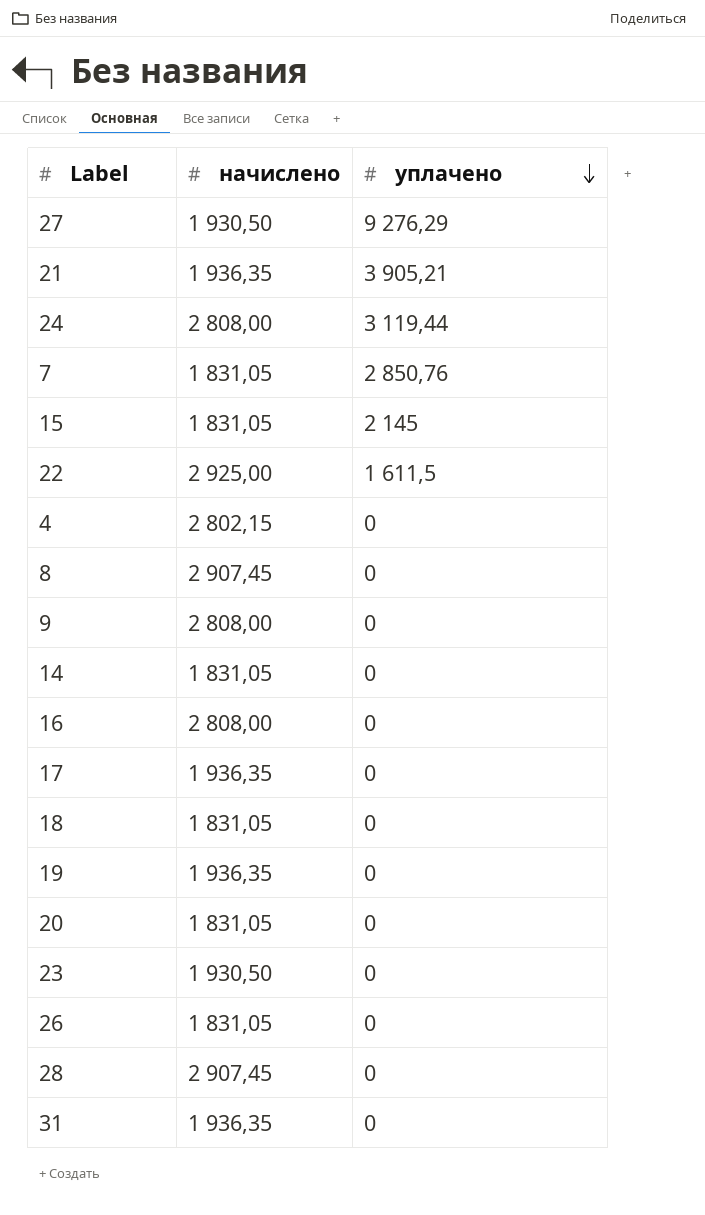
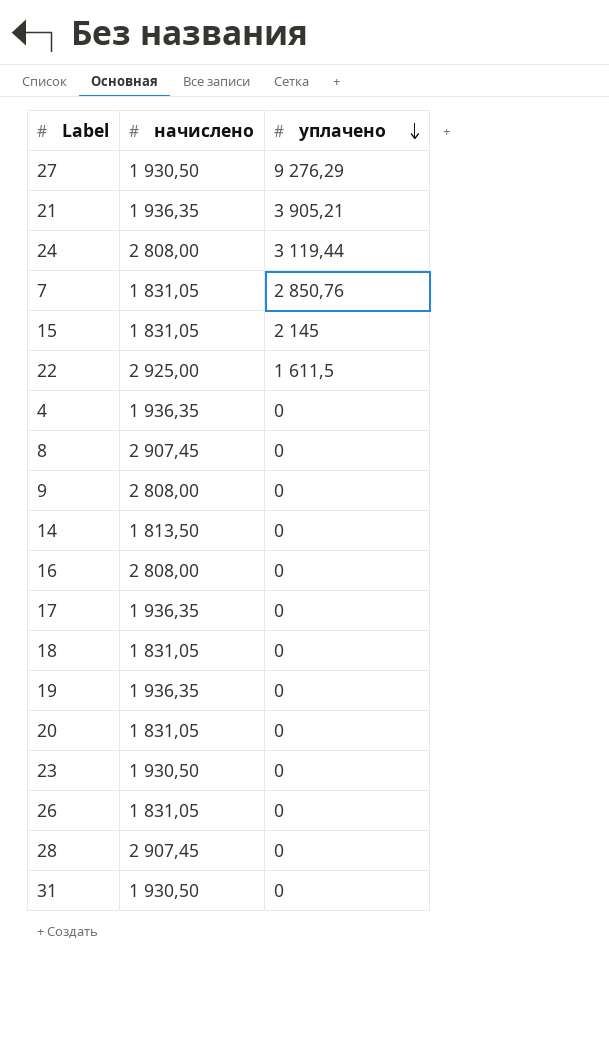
4 | начислено: 2 802,15 -> 1 936,35
14 | начислено: 1 831,05 -> 1 813,50
31 | начислено: 1 936,35 -> 1 930,50

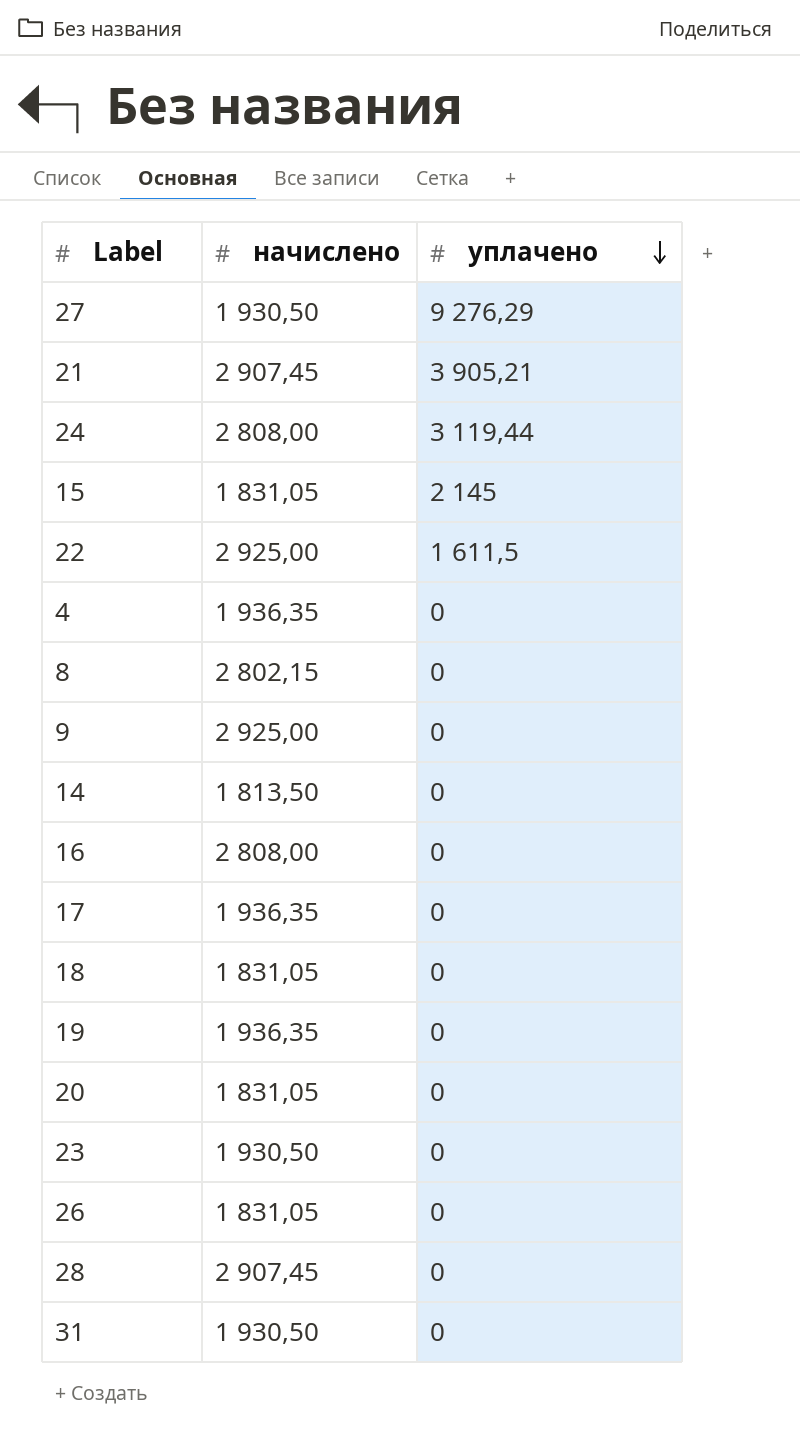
row 7: 1 831,05 | 2 850,76 -> none
21 | начислено: 1 936,35 -> 2 907,45
8 | начислено: 2 907,45 -> 2 802,15
9 | начислено: 2 808,00 -> 2 925,00

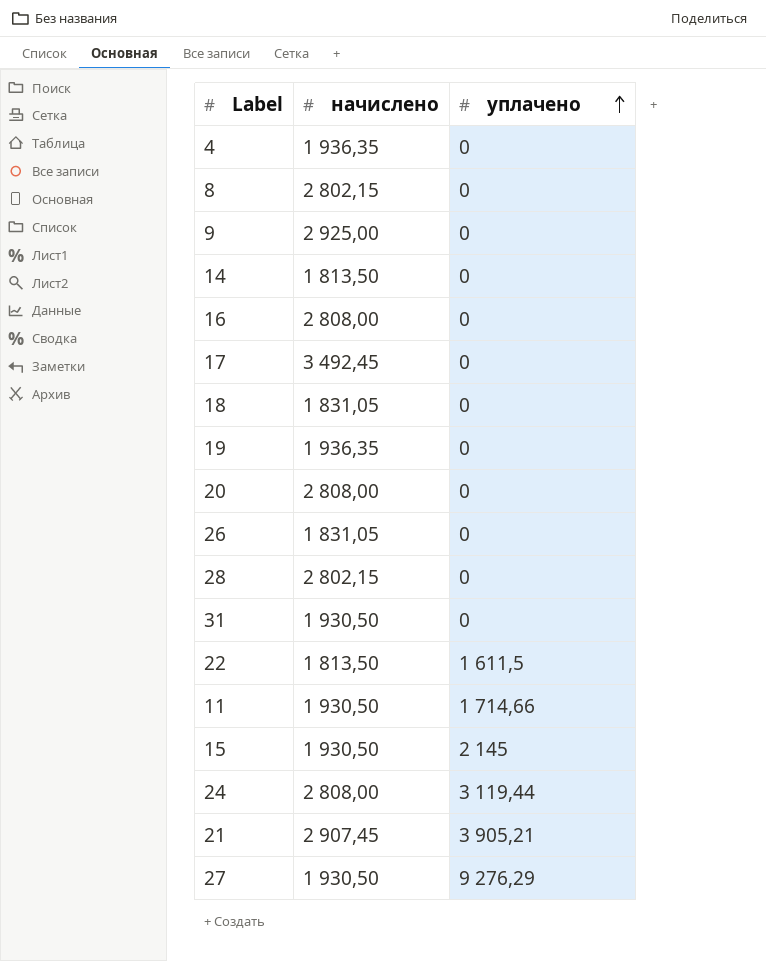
row order: уплачено descending -> уплачено ascending
row 23: 1 930,50 | 0 -> none
17 | начислено: 1 936,35 -> 3 492,45
20 | начислено: 1 831,05 -> 2 808,00
28 | начислено: 2 907,45 -> 2 802,15
22 | начислено: 2 925,00 -> 1 813,50
row 11: none -> 1 930,50 | 1 714,66
15 | начислено: 1 831,05 -> 1 930,50

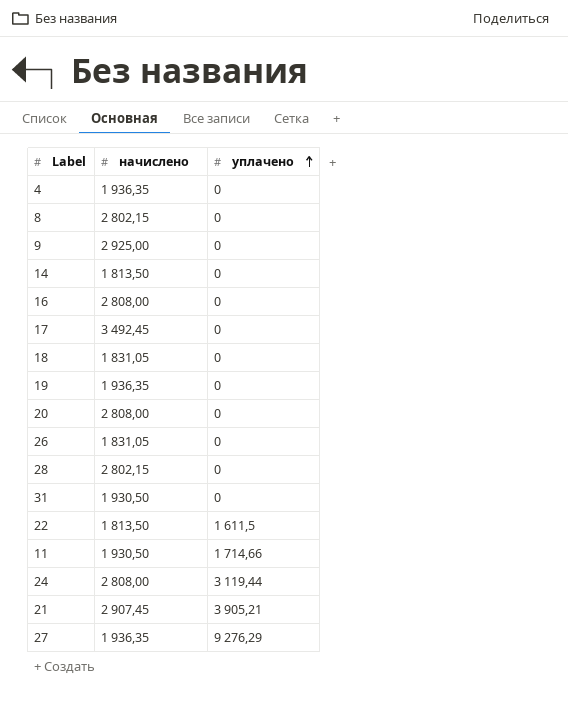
row 15: 1 930,50 | 2 145 -> none
27 | начислено: 1 930,50 -> 1 936,35

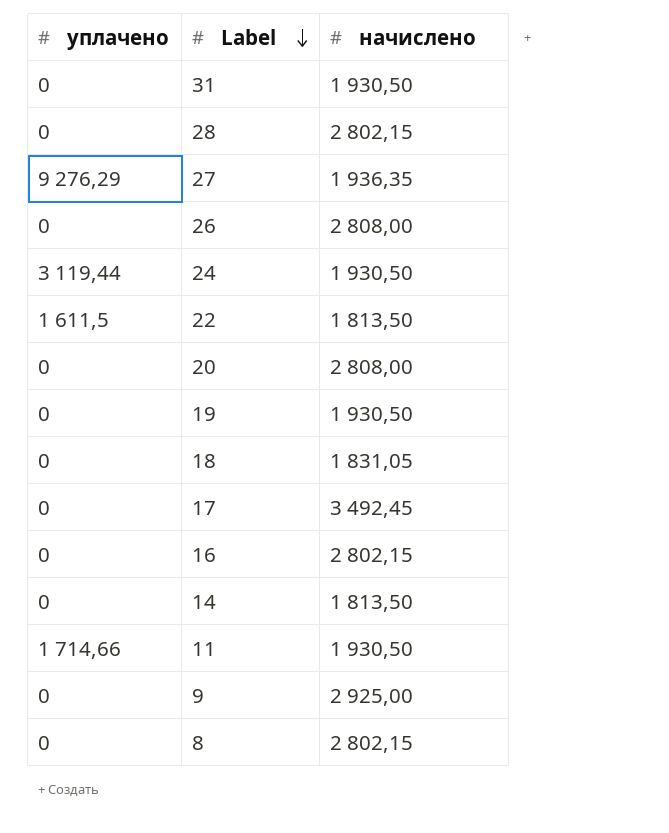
row order: уплачено ascending -> Label descending
column уплачено | position: 3 -> 1
row 4: 1 936,35 | 0 -> none
row 21: 2 907,45 | 3 905,21 -> none
26 | начислено: 1 831,05 -> 2 808,00
24 | начислено: 2 808,00 -> 1 930,50
19 | начислено: 1 936,35 -> 1 930,50
16 | начислено: 2 808,00 -> 2 802,15

